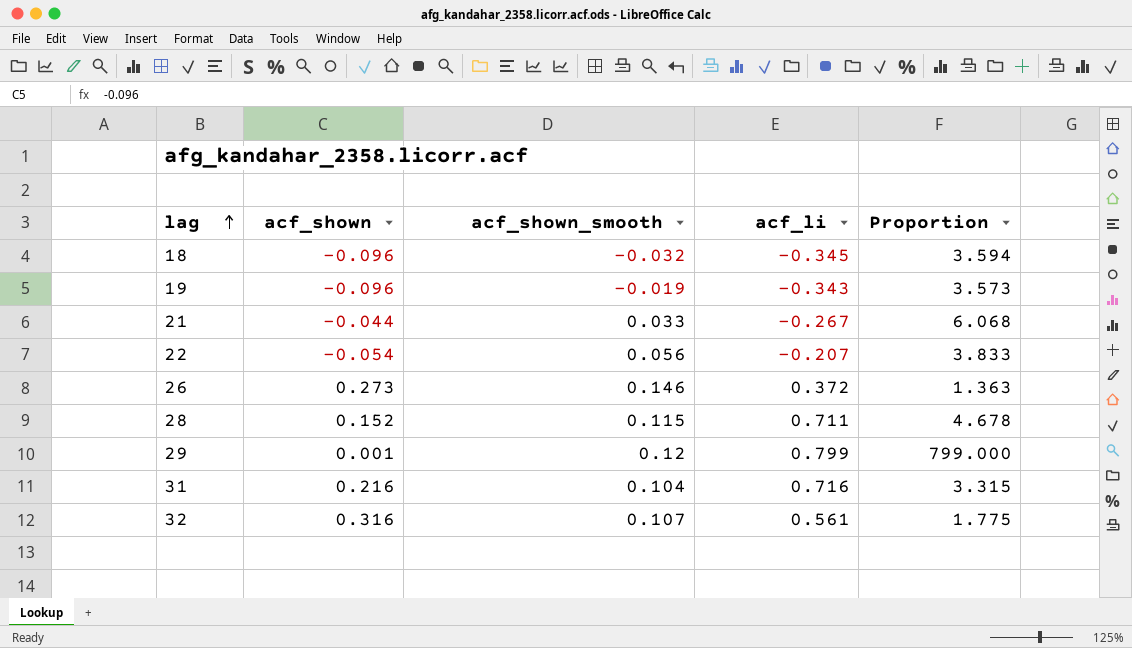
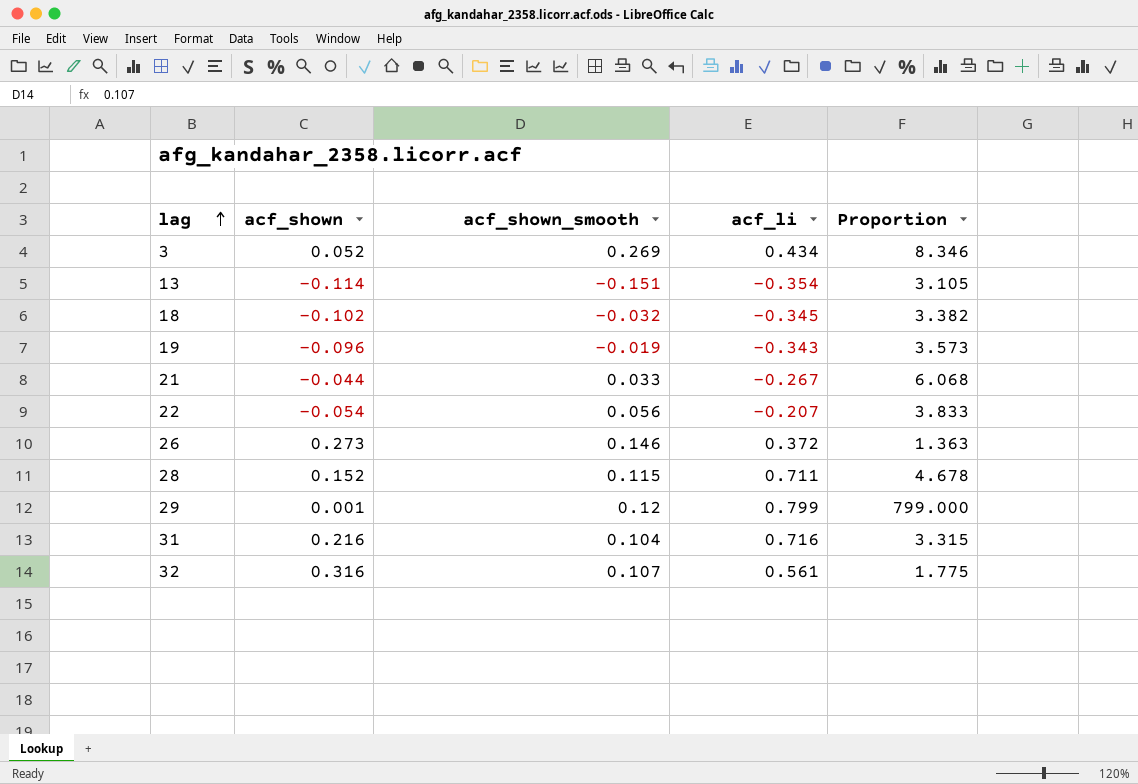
row 3: none -> 0.052 | 0.269 | 0.434 | 8.346
row 13: none -> -0.114 | -0.151 | -0.354 | 3.105
18 | acf_shown: -0.096 -> -0.102
18 | Proportion: 3.594 -> 3.382

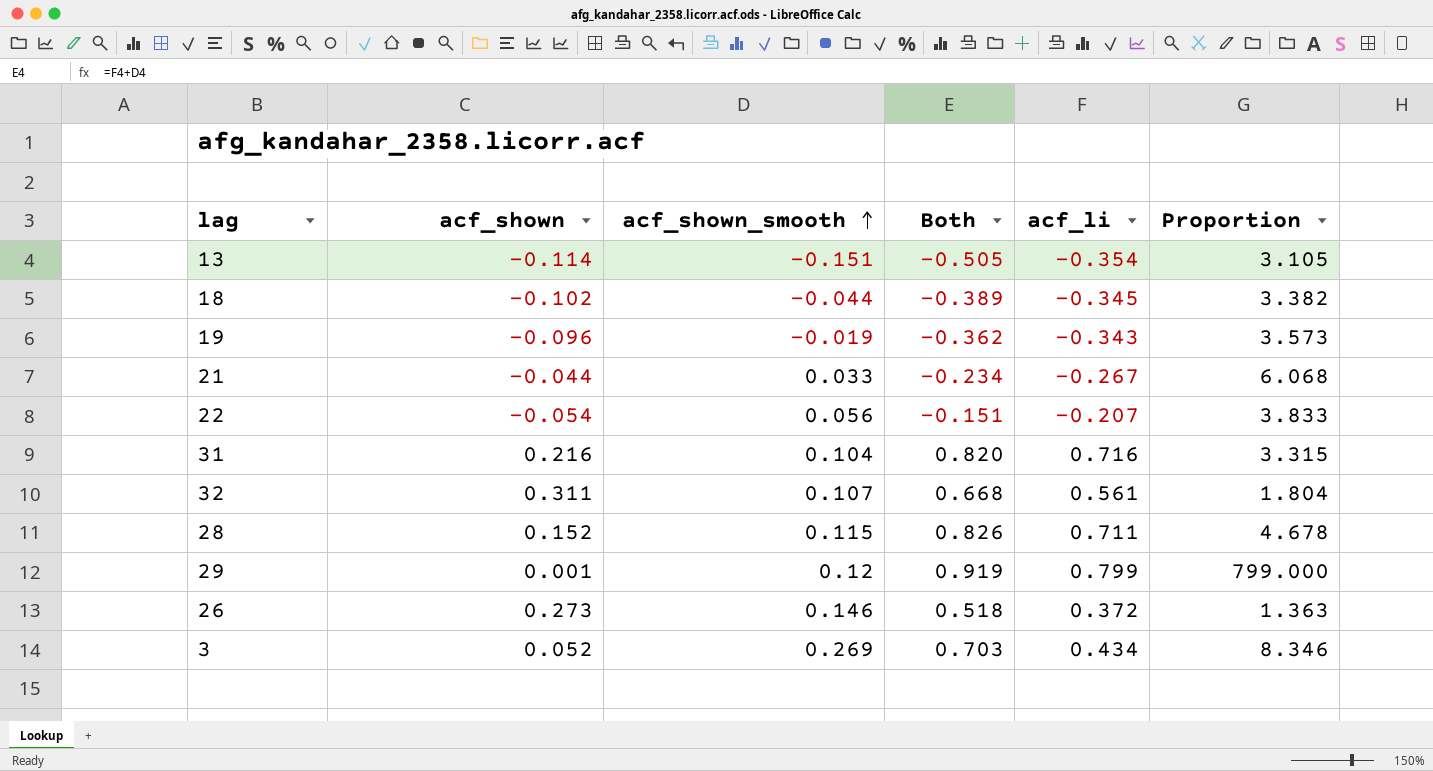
row order: lag ascending -> acf_shown_smooth ascending
column Both | formula: none -> [acf_shown_smooth] + [acf_li]
18 | acf_shown_smooth: -0.032 -> -0.044
32 | acf_shown: 0.316 -> 0.311
32 | Proportion: 1.775 -> 1.804

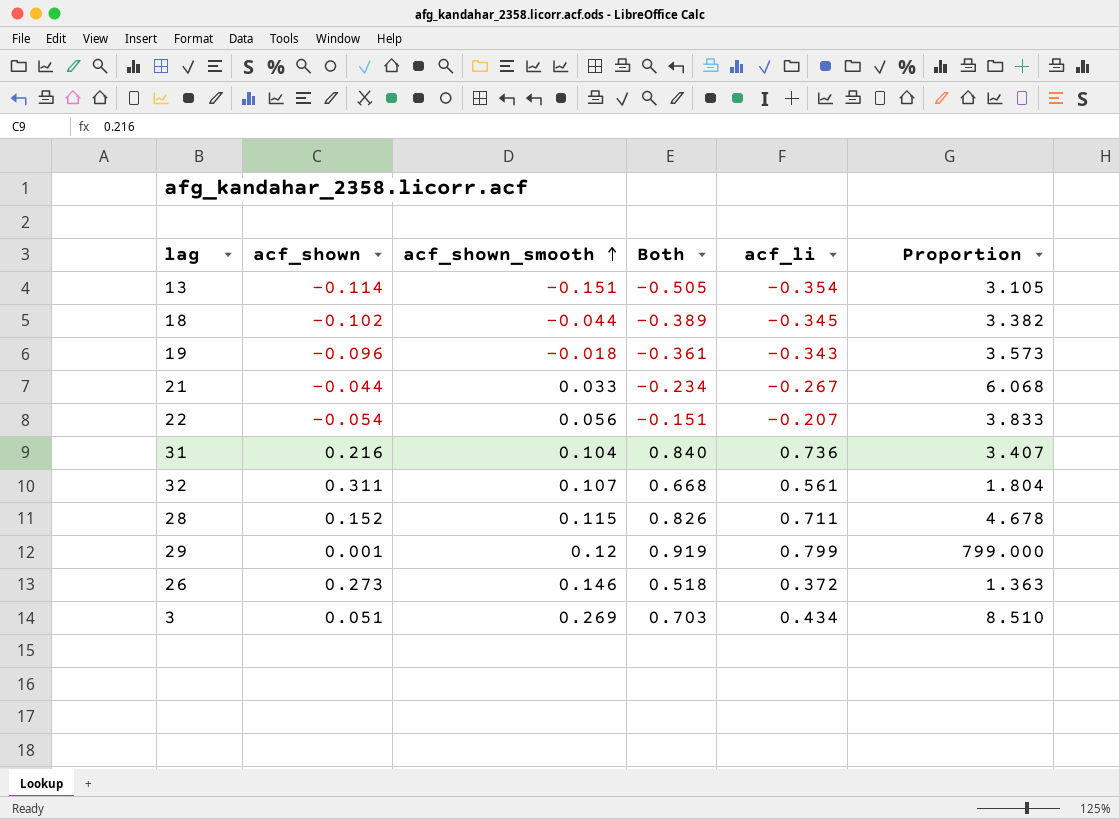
19 | acf_shown_smooth: -0.019 -> -0.018
19 | Both: -0.362 -> -0.361
31 | Both: 0.820 -> 0.840
31 | acf_li: 0.716 -> 0.736
31 | Proportion: 3.315 -> 3.407
3 | acf_shown: 0.052 -> 0.051
3 | Proportion: 8.346 -> 8.510

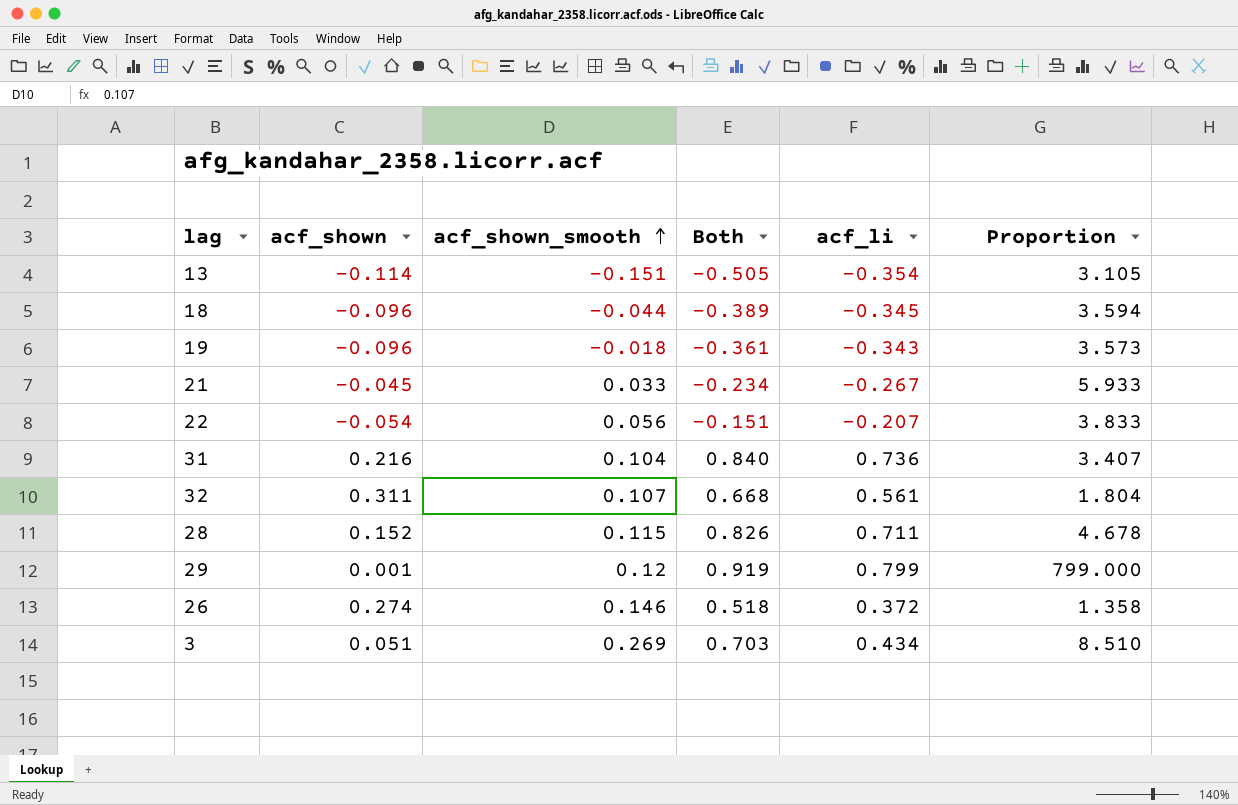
18 | acf_shown: -0.102 -> -0.096
18 | Proportion: 3.382 -> 3.594
21 | acf_shown: -0.044 -> -0.045
21 | Proportion: 6.068 -> 5.933
26 | acf_shown: 0.273 -> 0.274
26 | Proportion: 1.363 -> 1.358

